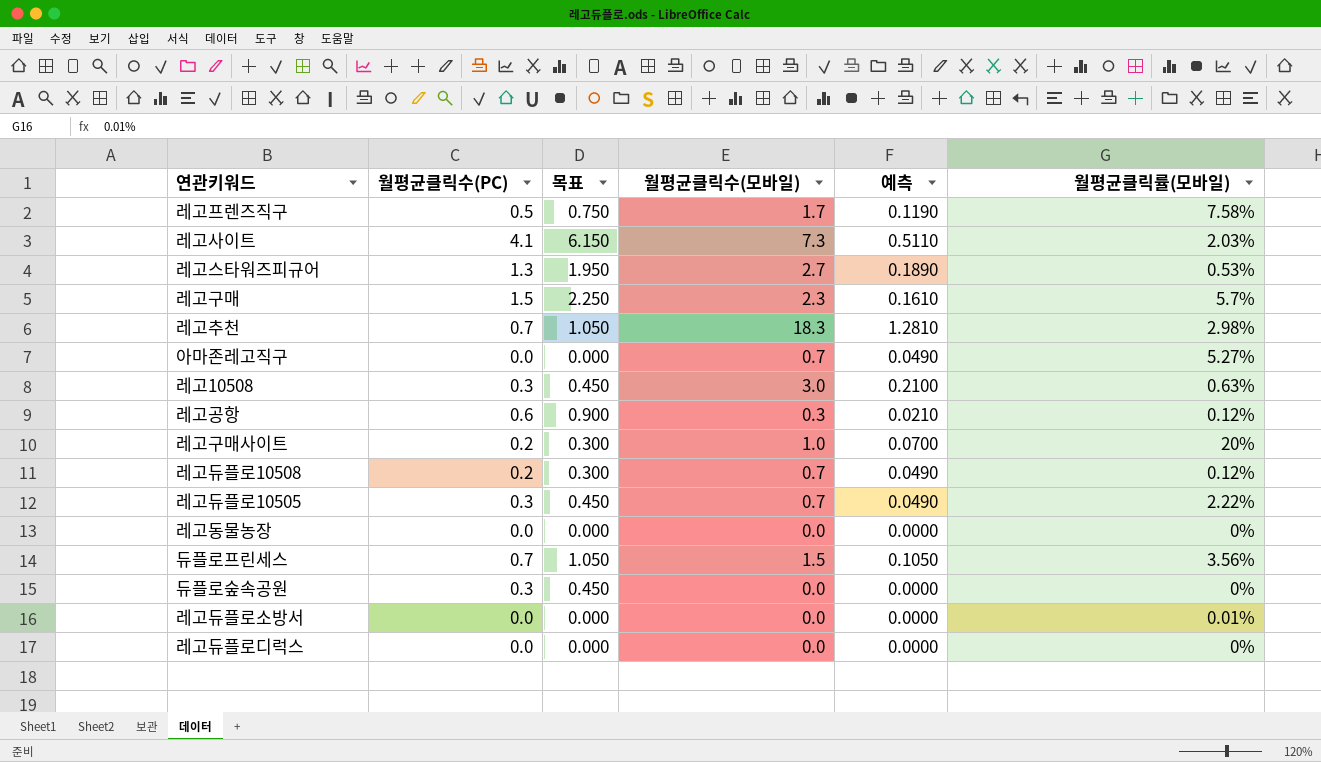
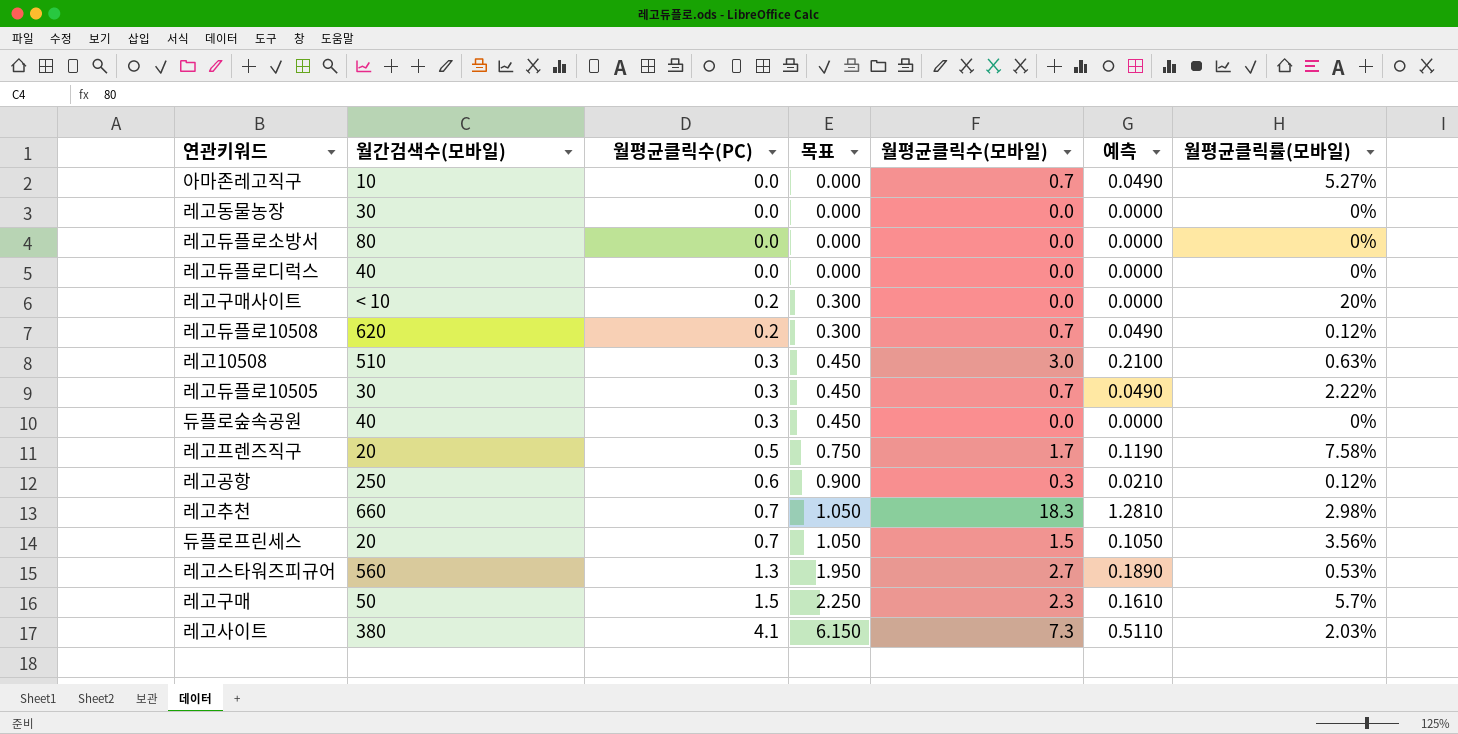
row order: none -> 월평균클릭수(PC) ascending
column 월간검색수(모바일) | position: none -> 2
레고듀플로소방서 | 월평균클릭률(모바일): 0.01% -> 0%
레고구매사이트 | 월평균클릭수(모바일): 1.0 -> 0.0
레고구매사이트 | 예측: 0.0700 -> 0.0000

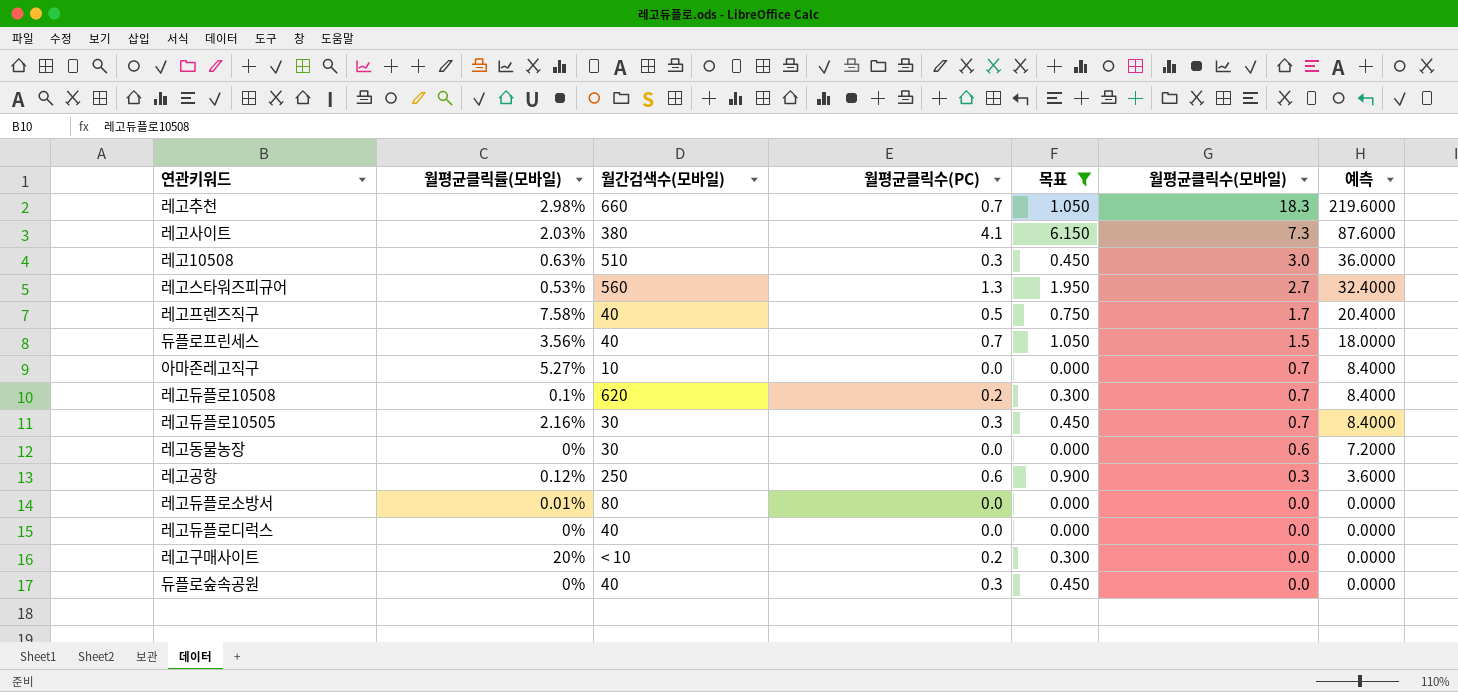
filter: none -> 목표 != 2.250
row order: 월평균클릭수(PC) ascending -> 월평균클릭수(모바일) descending
column 월평균클릭률(모바일) | position: 7 -> 2
column 예측 | formula: [월평균클릭수(모바일)] * 0.07 -> [월평균클릭수(모바일)] * 12
레고프렌즈직구 | 월간검색수(모바일): 20 -> 40
듀플로프린세스 | 월간검색수(모바일): 20 -> 40
레고듀플로10508 | 월평균클릭률(모바일): 0.12% -> 0.1%
레고듀플로10505 | 월평균클릭률(모바일): 2.22% -> 2.16%
레고동물농장 | 월평균클릭수(모바일): 0.0 -> 0.6
레고듀플로소방서 | 월평균클릭률(모바일): 0% -> 0.01%

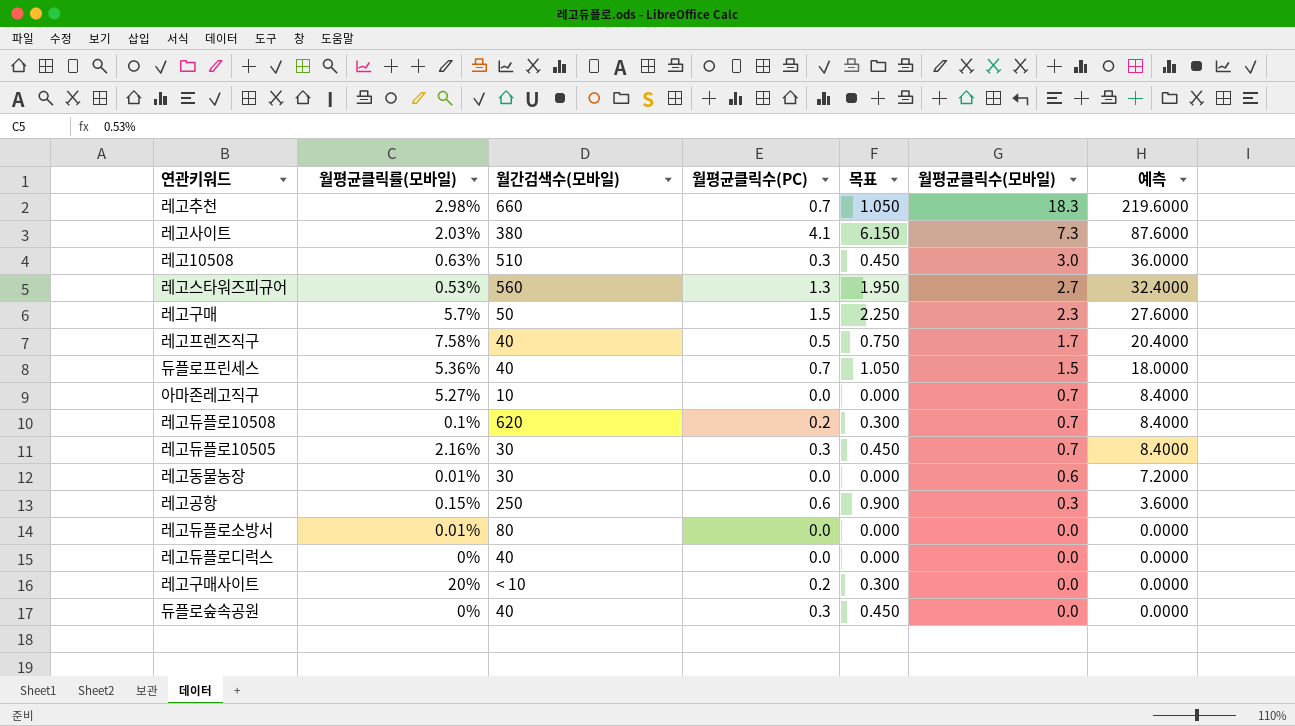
filter: 목표 != 2.250 -> none
듀플로프린세스 | 월평균클릭률(모바일): 3.56% -> 5.36%
레고동물농장 | 월평균클릭률(모바일): 0% -> 0.01%
레고공항 | 월평균클릭률(모바일): 0.12% -> 0.15%

